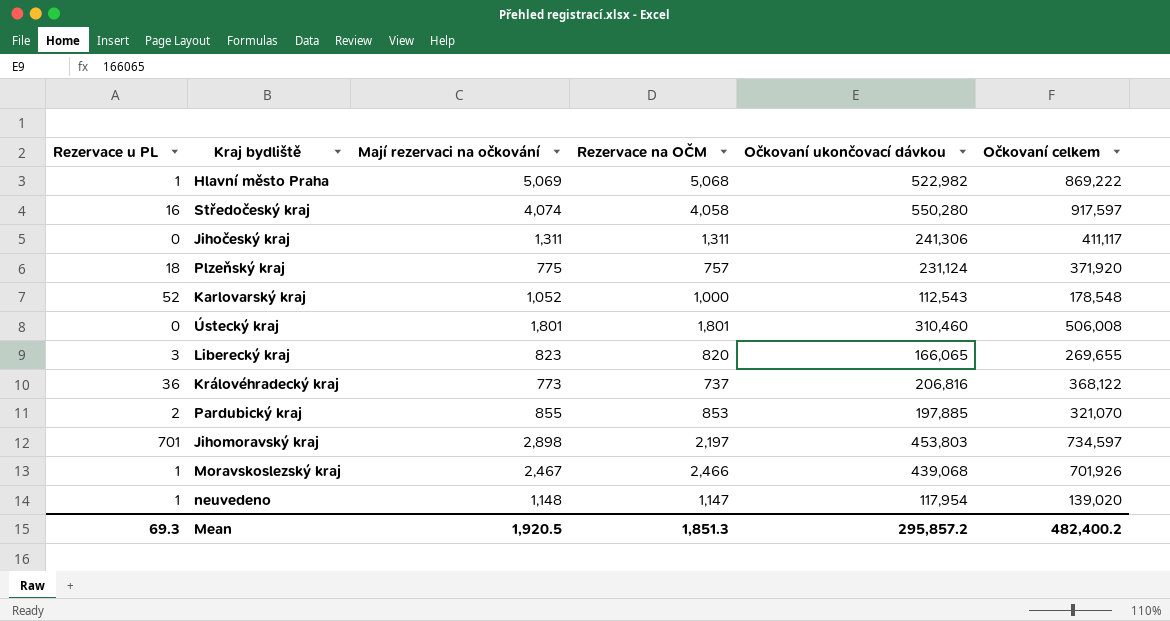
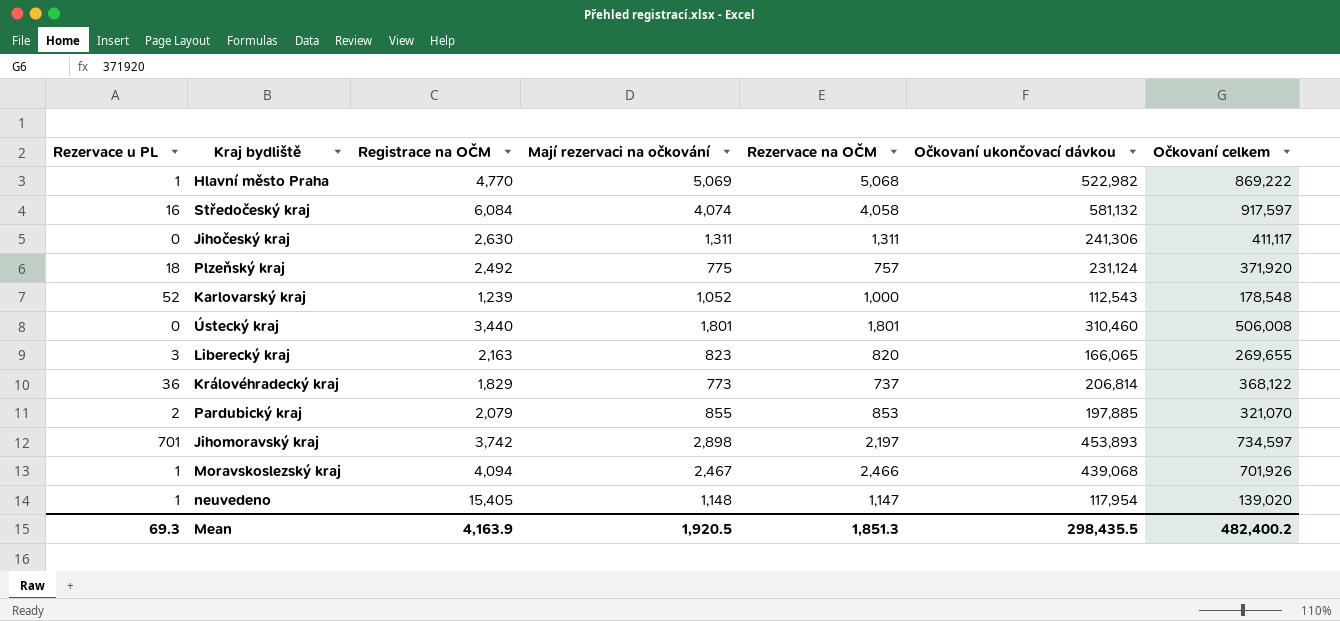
column Registrace na OČM | position: none -> 3
Středočeský kraj | Očkovaní ukončovací dávkou: 550,280 -> 581,132
Královéhradecký kraj | Očkovaní ukončovací dávkou: 206,816 -> 206,814
Jihomoravský kraj | Očkovaní ukončovací dávkou: 453,803 -> 453,893
Mean | Očkovaní ukončovací dávkou: 295,857.2 -> 298,435.5

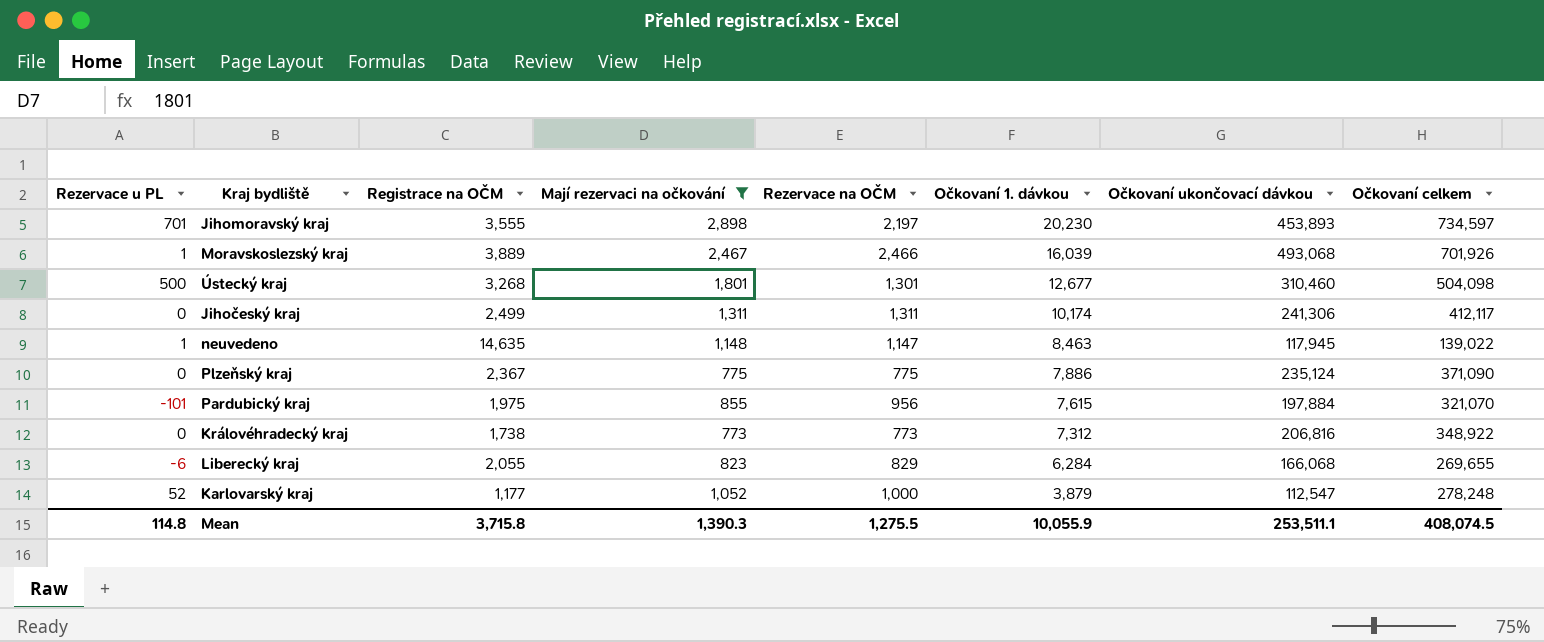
filter: none -> Mají rezervaci na očkování <= 2,898
row order: none -> Očkovaní 1. dávkou descending
column Očkovaní 1. dávkou | position: none -> 6
Jihomoravský kraj | Registrace na OČM: 3,742 -> 3,555
Moravskoslezský kraj | Registrace na OČM: 4,094 -> 3,889
Moravskoslezský kraj | Očkovaní ukončovací dávkou: 439,068 -> 493,068
Ústecký kraj | Rezervace u PL: 0 -> 500
Ústecký kraj | Registrace na OČM: 3,440 -> 3,268
Ústecký kraj | Rezervace na OČM: 1,801 -> 1,301
Ústecký kraj | Očkovaní celkem: 506,008 -> 504,098
Jihočeský kraj | Registrace na OČM: 2,630 -> 2,499
Jihočeský kraj | Očkovaní celkem: 411,117 -> 412,117
neuvedeno | Registrace na OČM: 15,405 -> 14,635
neuvedeno | Očkovaní ukončovací dávkou: 117,954 -> 117,945
neuvedeno | Očkovaní celkem: 139,020 -> 139,022
Plzeňský kraj | Rezervace u PL: 18 -> 0
Plzeňský kraj | Registrace na OČM: 2,492 -> 2,367
Plzeňský kraj | Rezervace na OČM: 757 -> 775
Plzeňský kraj | Očkovaní ukončovací dávkou: 231,124 -> 235,124
Plzeňský kraj | Očkovaní celkem: 371,920 -> 371,090
Pardubický kraj | Rezervace u PL: 2 -> -101
Pardubický kraj | Registrace na OČM: 2,079 -> 1,975
Pardubický kraj | Rezervace na OČM: 853 -> 956
Pardubický kraj | Očkovaní ukončovací dávkou: 197,885 -> 197,884
Královéhradecký kraj | Rezervace u PL: 36 -> 0
Královéhradecký kraj | Registrace na OČM: 1,829 -> 1,738
Královéhradecký kraj | Rezervace na OČM: 737 -> 773
Královéhradecký kraj | Očkovaní ukončovací dávkou: 206,814 -> 206,816
Královéhradecký kraj | Očkovaní celkem: 368,122 -> 348,922
Liberecký kraj | Rezervace u PL: 3 -> -6
Liberecký kraj | Registrace na OČM: 2,163 -> 2,055
Liberecký kraj | Rezervace na OČM: 820 -> 829
Liberecký kraj | Očkovaní ukončovací dávkou: 166,065 -> 166,068
Karlovarský kraj | Registrace na OČM: 1,239 -> 1,177
Karlovarský kraj | Očkovaní ukončovací dávkou: 112,543 -> 112,547
Karlovarský kraj | Očkovaní celkem: 178,548 -> 278,248
Mean | Rezervace u PL: 69.3 -> 114.8
Mean | Registrace na OČM: 4,163.9 -> 3,715.8
Mean | Mají rezervaci na očkování: 1,920.5 -> 1,390.3
Mean | Rezervace na OČM: 1,851.3 -> 1,275.5
Mean | Očkovaní ukončovací dávkou: 298,435.5 -> 253,511.1
Mean | Očkovaní celkem: 482,400.2 -> 408,074.5

